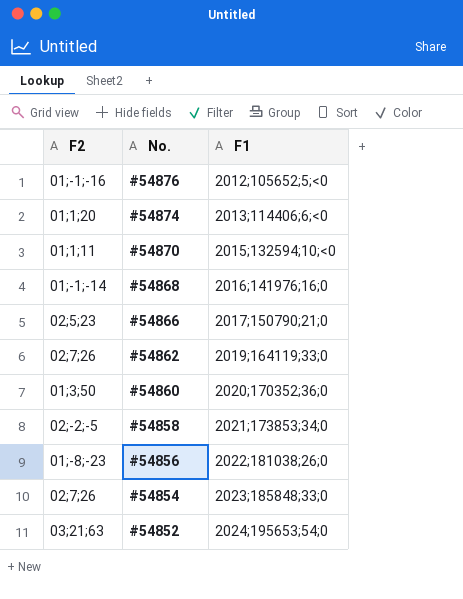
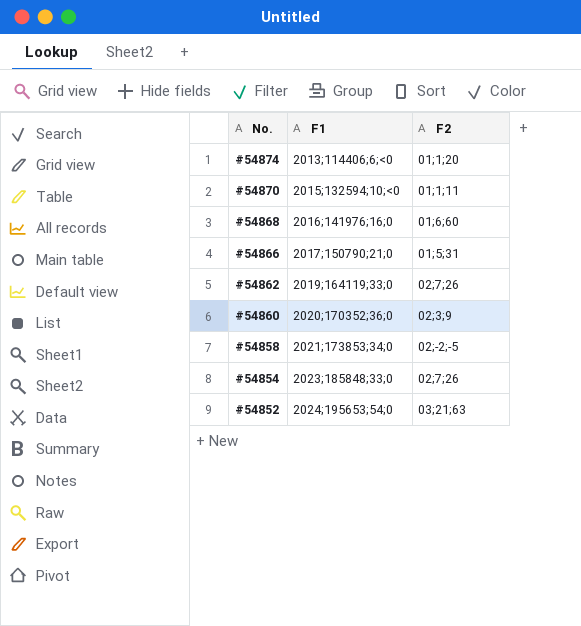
column F2 | position: 1 -> 3
row #54876: 01;-1;-16 | 2012;105652;5;<0 -> none
row #54856: 01;-8;-23 | 2022;181038;26;0 -> none
#54868 | F2: 01;-1;-14 -> 01;6;60
#54866 | F2: 02;5;23 -> 01;5;31
#54860 | F2: 01;3;50 -> 02;3;9

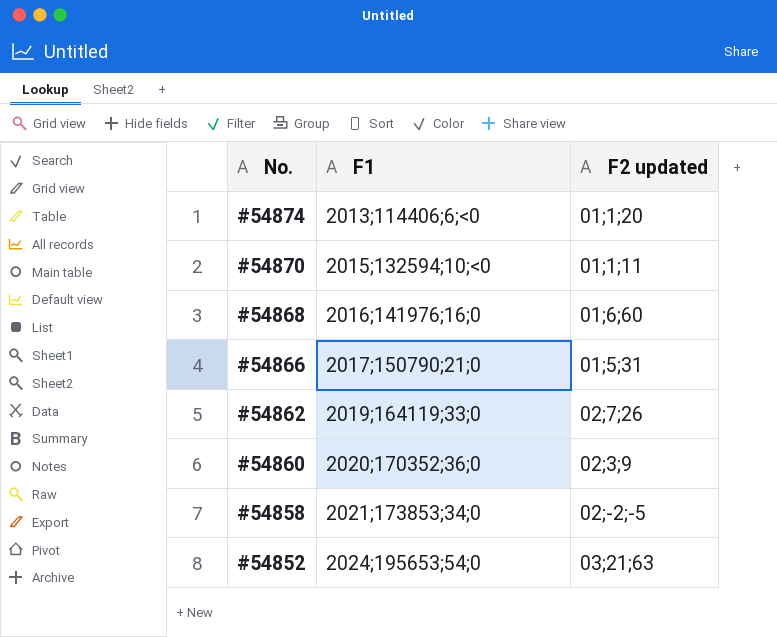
column name: F2 -> F2 updated
row #54854: 2023;185848;33;0 | 02;7;26 -> none

